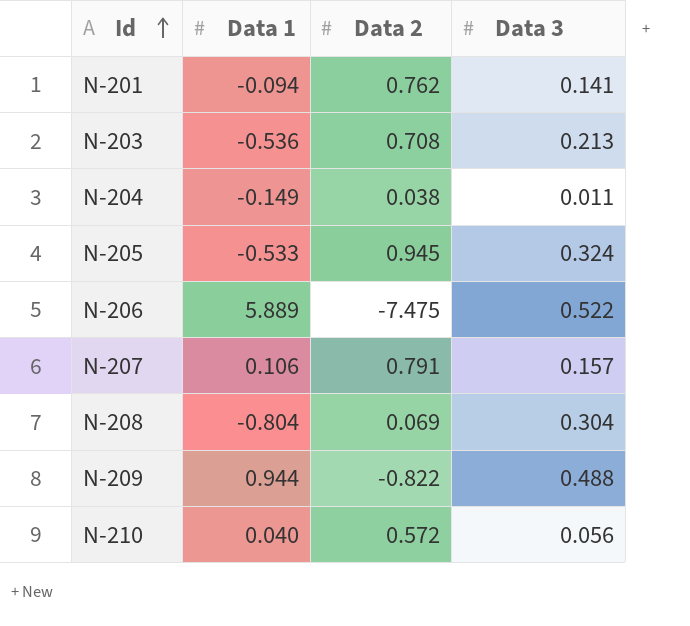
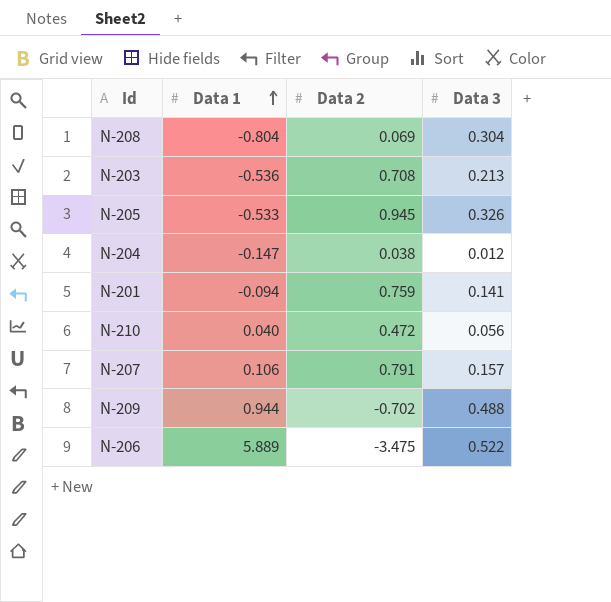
row order: Id ascending -> Data 1 ascending
N-205 | Data 3: 0.324 -> 0.326
N-204 | Data 1: -0.149 -> -0.147
N-204 | Data 3: 0.011 -> 0.012
N-201 | Data 2: 0.762 -> 0.759
N-210 | Data 2: 0.572 -> 0.472
N-209 | Data 2: -0.822 -> -0.702
N-206 | Data 2: -7.475 -> -3.475

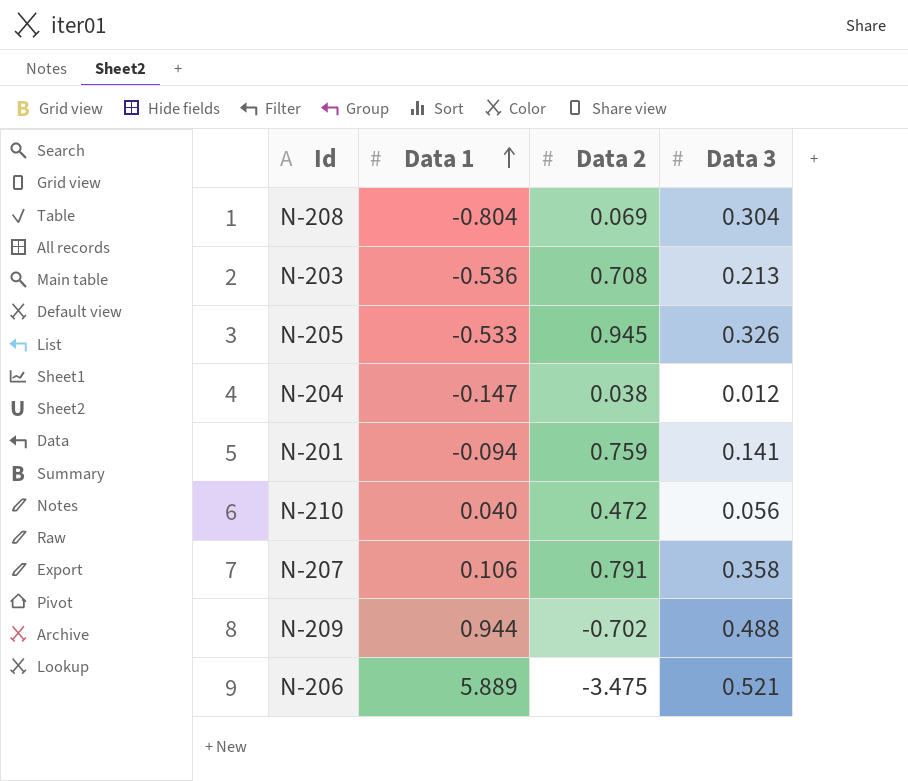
N-207 | Data 3: 0.157 -> 0.358
N-206 | Data 3: 0.522 -> 0.521

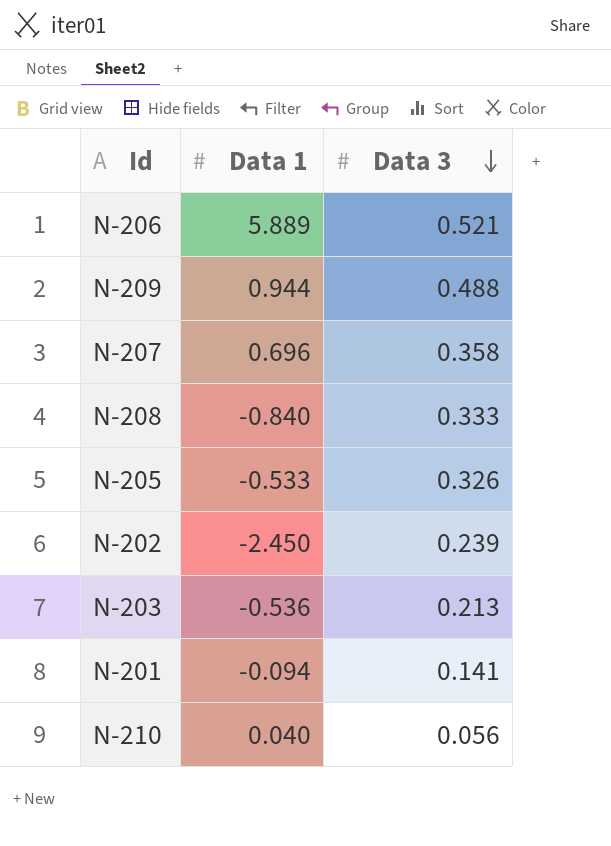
row order: Data 1 ascending -> Data 3 descending
column Data 2 | position: 3 -> none
row N-204: -0.147 | 0.038 | 0.012 -> none
N-207 | Data 1: 0.106 -> 0.696
N-208 | Data 1: -0.804 -> -0.840
N-208 | Data 3: 0.304 -> 0.333
row N-202: none -> -2.450 | 0.239

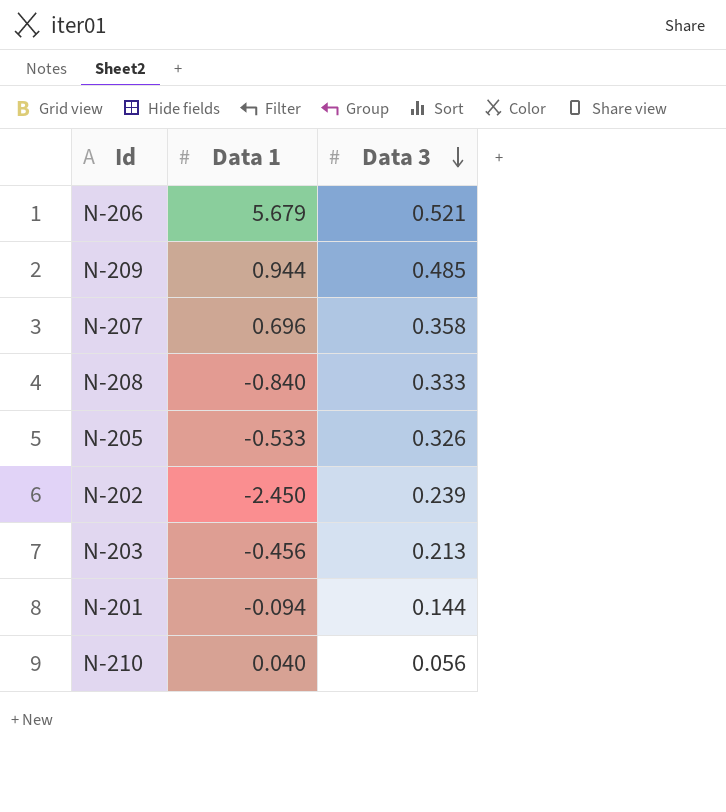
N-206 | Data 1: 5.889 -> 5.679
N-209 | Data 3: 0.488 -> 0.485
N-203 | Data 1: -0.536 -> -0.456
N-201 | Data 3: 0.141 -> 0.144

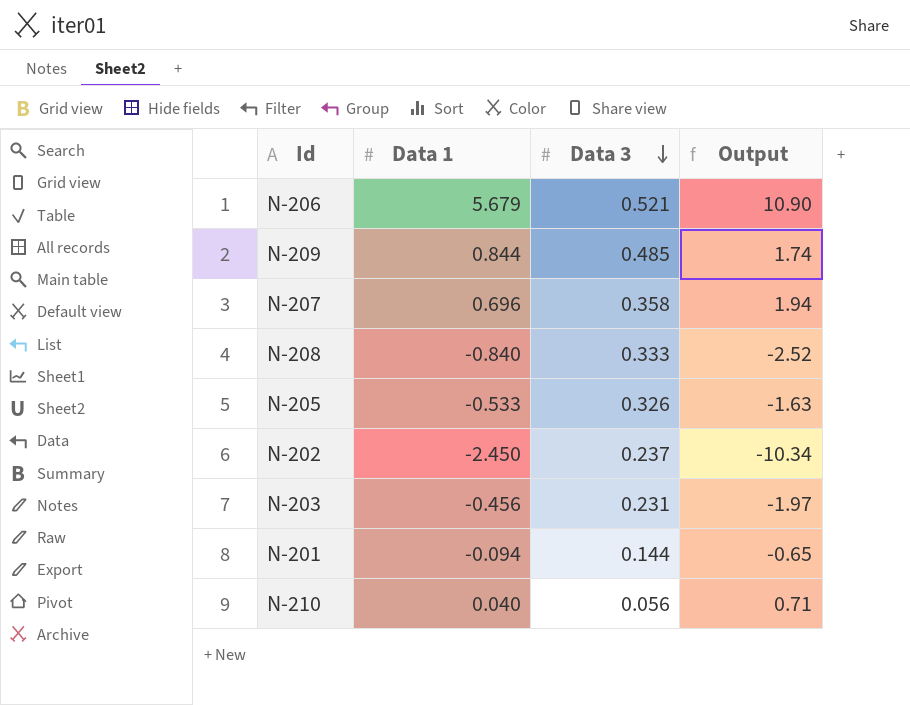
column Output | formula: none -> [Data 1] / [Data 3]
N-209 | Data 1: 0.944 -> 0.844
N-202 | Data 3: 0.239 -> 0.237
N-203 | Data 3: 0.213 -> 0.231

